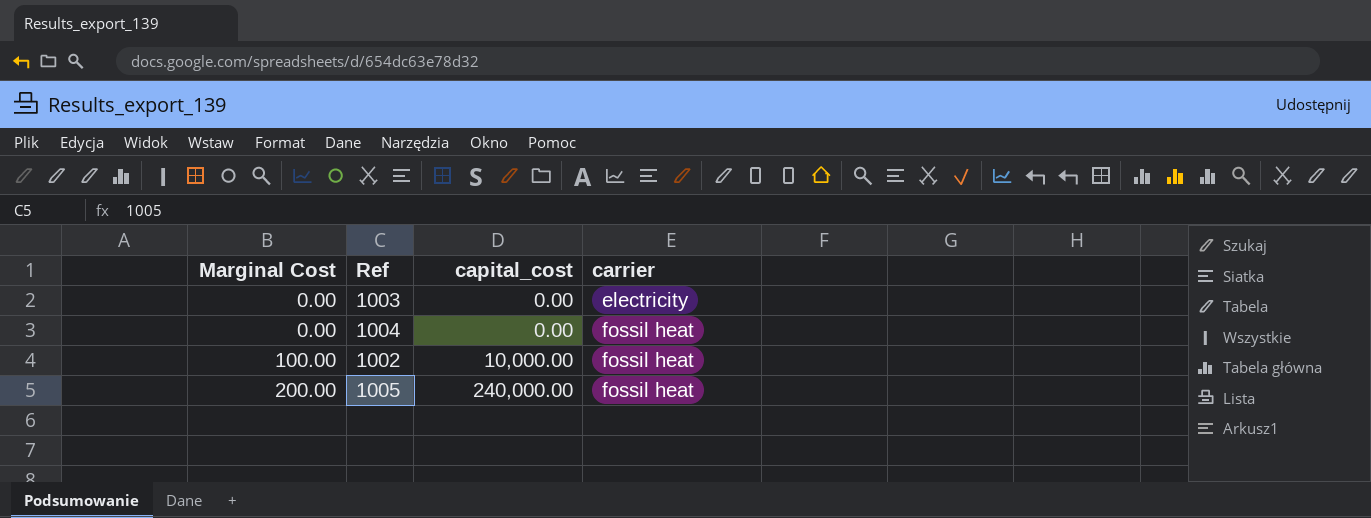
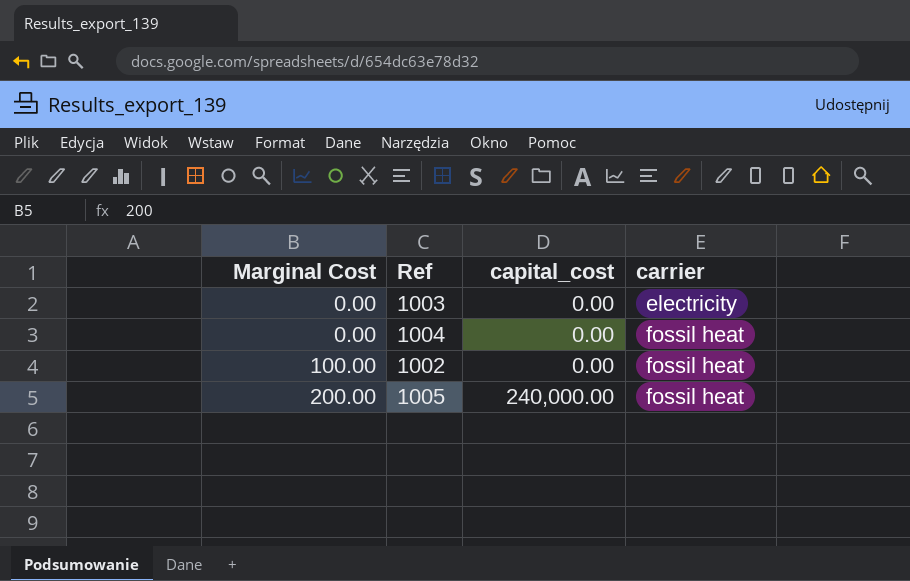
1002 | capital_cost: 10,000.00 -> 0.00

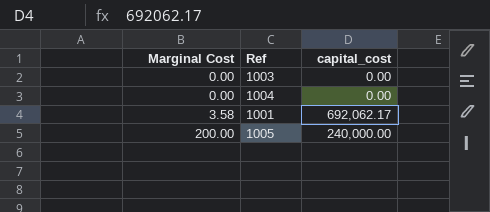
column carrier | position: 4 -> none
row 1002: 100.00 | 0.00 | fossil heat -> none
row 1001: none -> 3.58 | 692,062.17

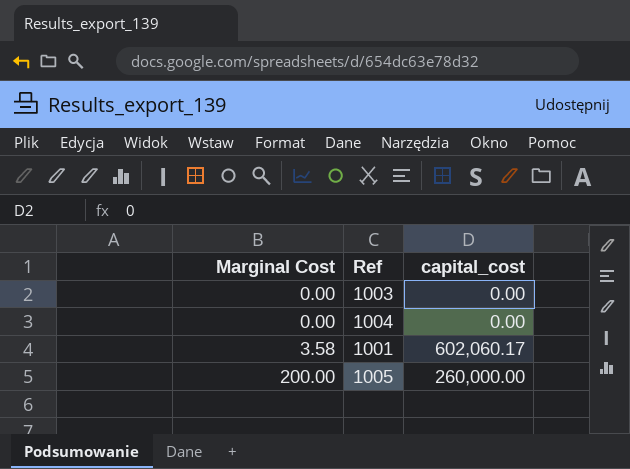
1001 | capital_cost: 692,062.17 -> 602,060.17
1005 | capital_cost: 240,000.00 -> 260,000.00

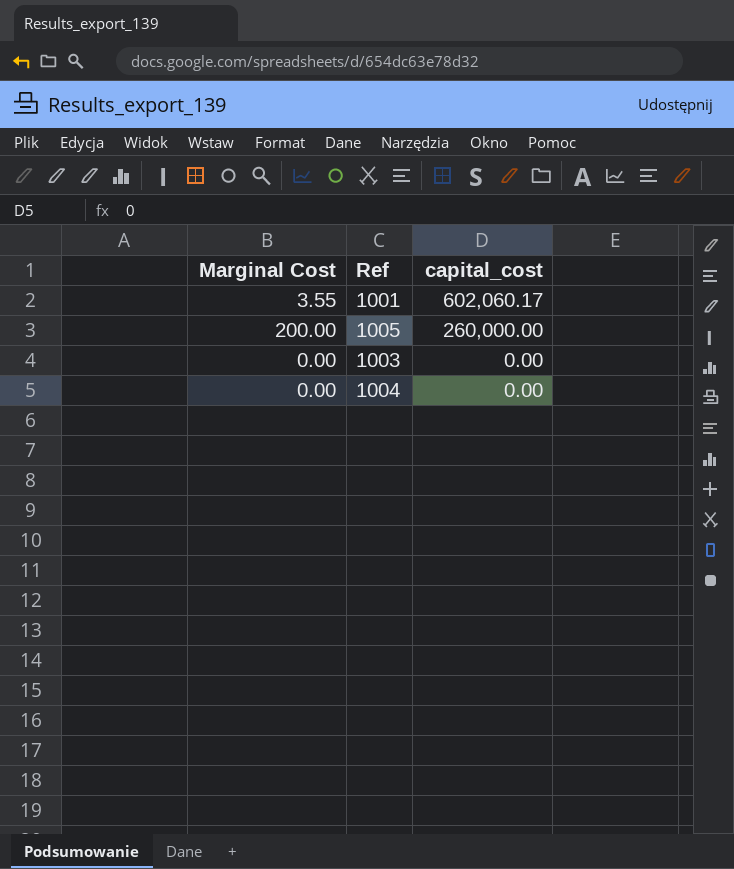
row order: Marginal Cost ascending -> capital_cost descending
1001 | Marginal Cost: 3.58 -> 3.55

